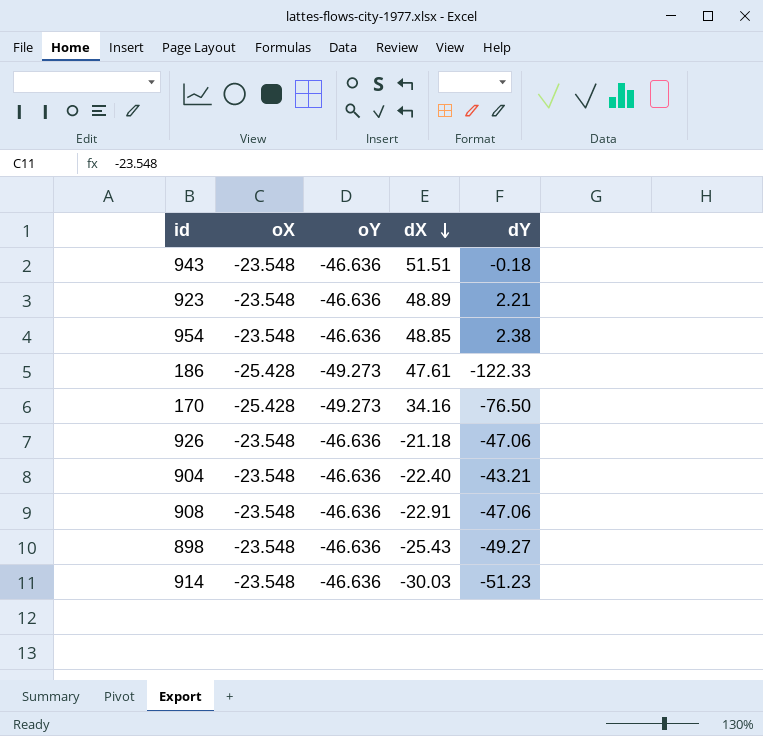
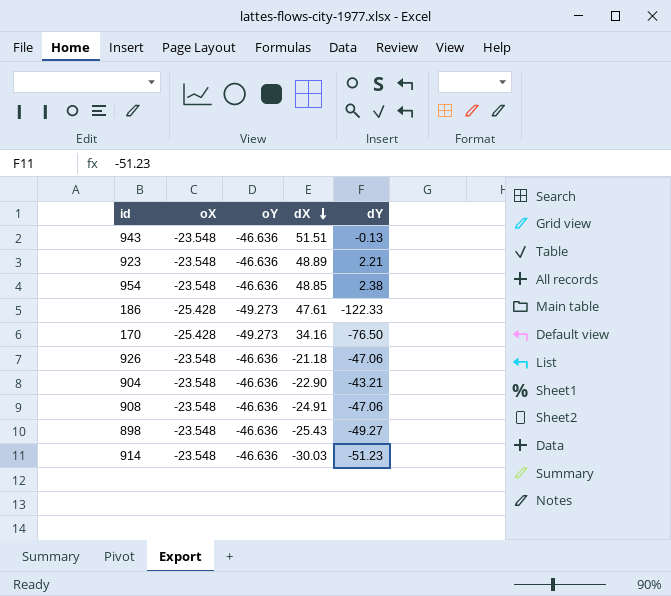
943 | dY: -0.18 -> -0.13
904 | dX: -22.40 -> -22.90
908 | dX: -22.91 -> -24.91

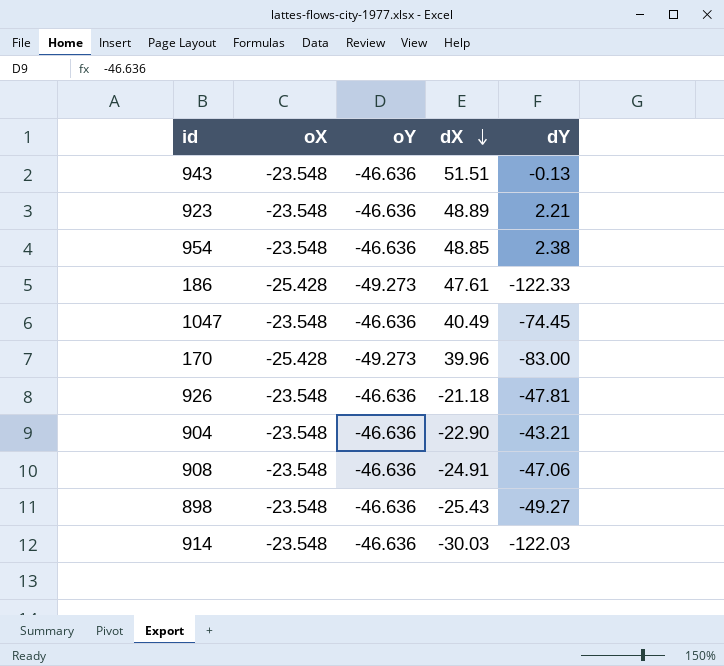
row 1047: none -> -23.548 | -46.636 | 40.49 | -74.45
170 | dX: 34.16 -> 39.96
170 | dY: -76.50 -> -83.00
926 | dY: -47.06 -> -47.81
914 | dY: -51.23 -> -122.03

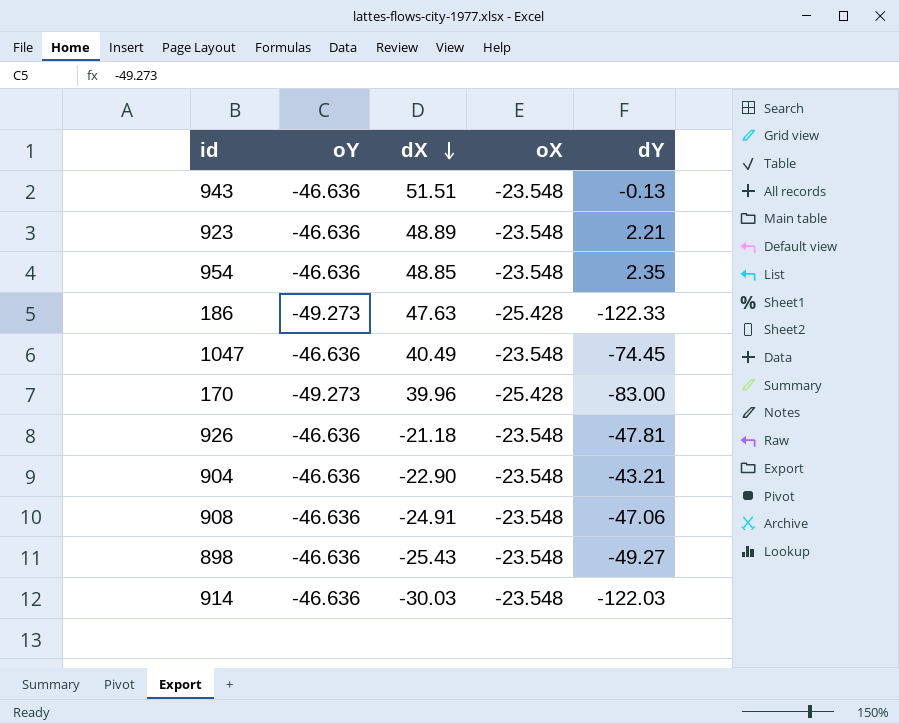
column oX | position: 2 -> 4
954 | dY: 2.38 -> 2.35
186 | dX: 47.61 -> 47.63

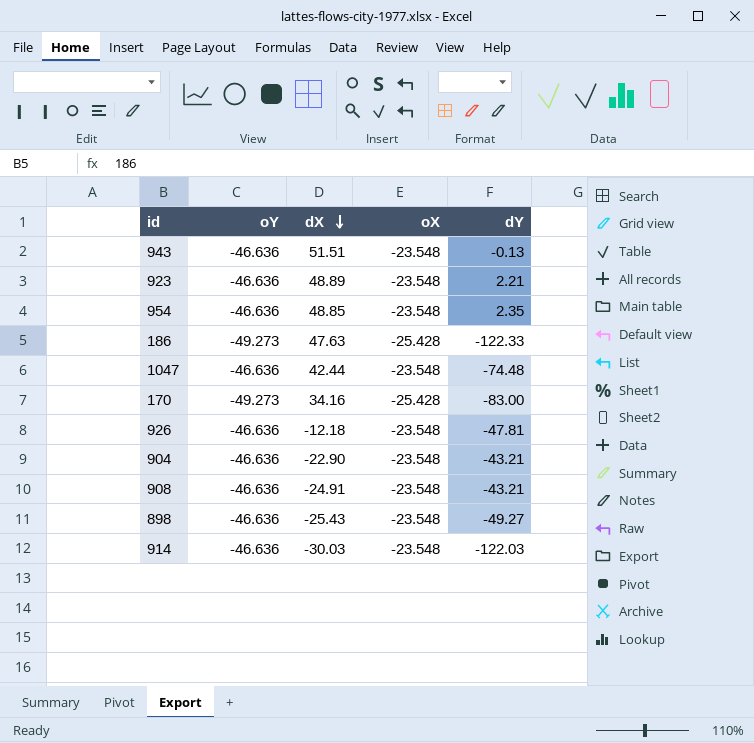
1047 | dX: 40.49 -> 42.44
1047 | dY: -74.45 -> -74.48
170 | dX: 39.96 -> 34.16
926 | dX: -21.18 -> -12.18
908 | dY: -47.06 -> -43.21

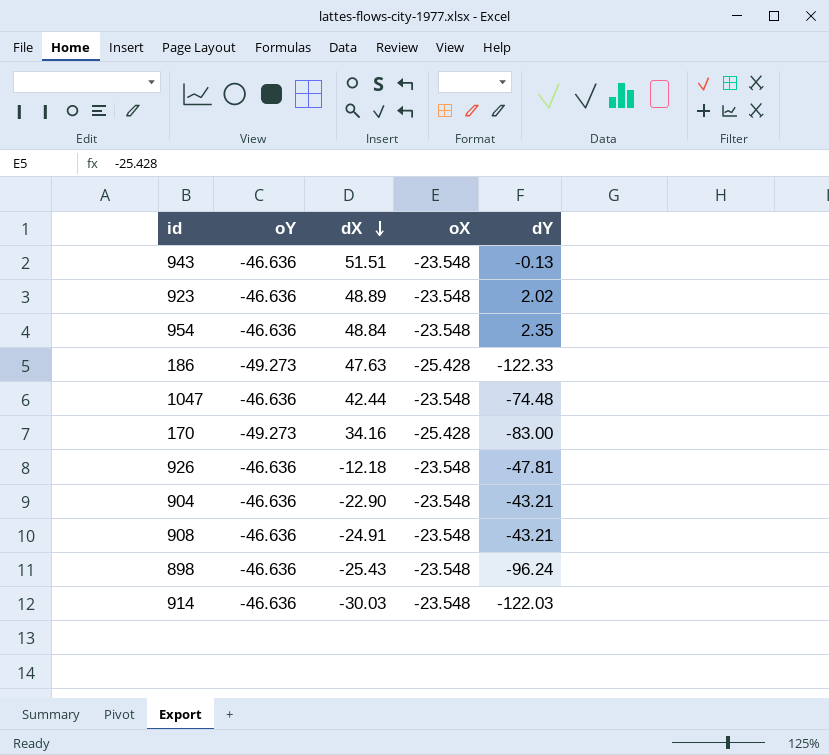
923 | dY: 2.21 -> 2.02
954 | dX: 48.85 -> 48.84
898 | dY: -49.27 -> -96.24

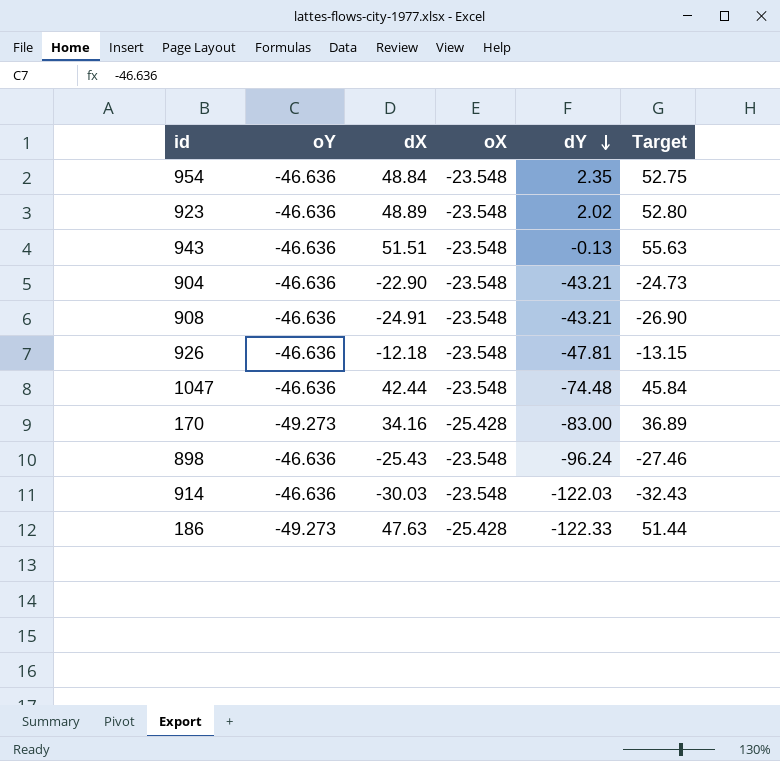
row order: dX descending -> dY descending
column Target | formula: none -> [dX] * 1.08

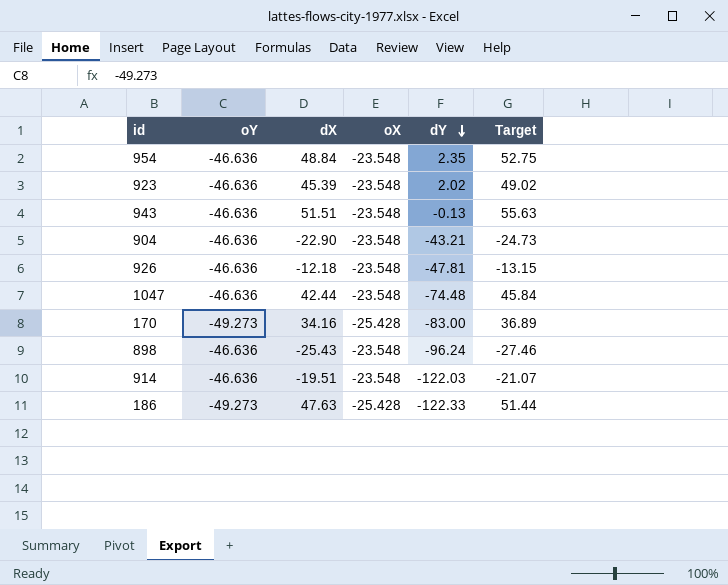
row 908: -46.636 | -24.91 | -23.548 | -43.21 | -26.90 -> none
923 | dX: 48.89 -> 45.39
923 | Target: 52.80 -> 49.02
914 | dX: -30.03 -> -19.51
914 | Target: -32.43 -> -21.07

